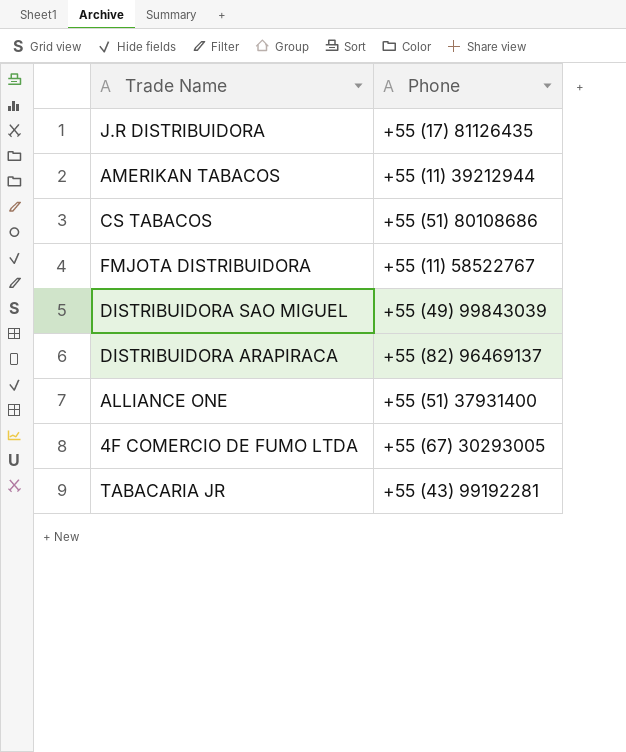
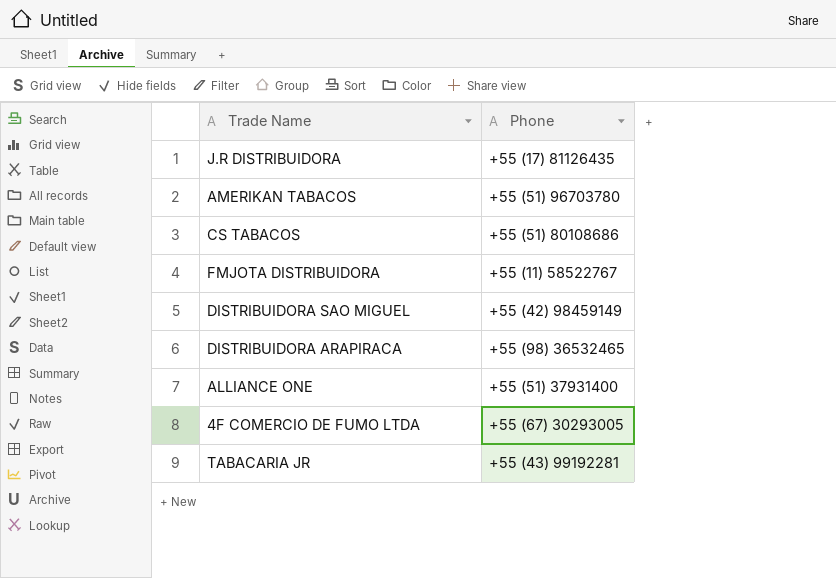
AMERIKAN TABACOS | Phone: +55 (11) 39212944 -> +55 (51) 96703780
DISTRIBUIDORA SAO MIGUEL | Phone: +55 (49) 99843039 -> +55 (42) 98459149
DISTRIBUIDORA ARAPIRACA | Phone: +55 (82) 96469137 -> +55 (98) 36532465

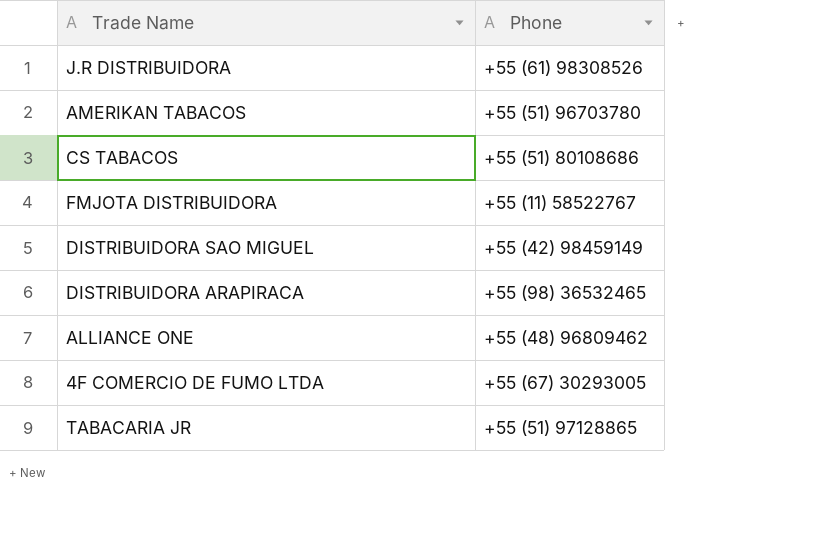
J.R DISTRIBUIDORA | Phone: +55 (17) 81126435 -> +55 (61) 98308526
ALLIANCE ONE | Phone: +55 (51) 37931400 -> +55 (48) 96809462
TABACARIA JR | Phone: +55 (43) 99192281 -> +55 (51) 97128865

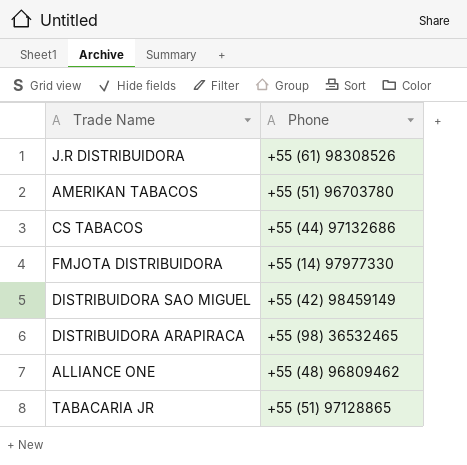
row 4F COMERCIO DE FUMO LTDA: +55 (67) 30293005 -> none
CS TABACOS | Phone: +55 (51) 80108686 -> +55 (44) 97132686
FMJOTA DISTRIBUIDORA | Phone: +55 (11) 58522767 -> +55 (14) 97977330

